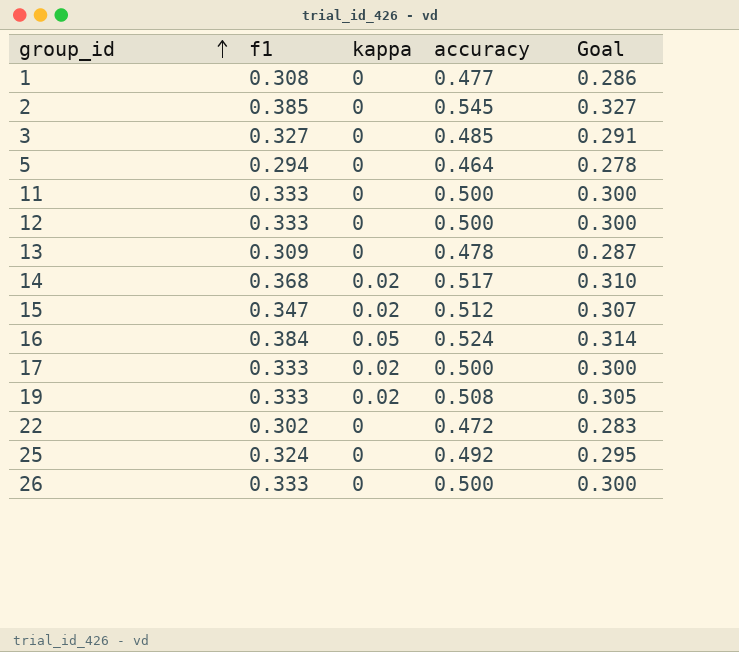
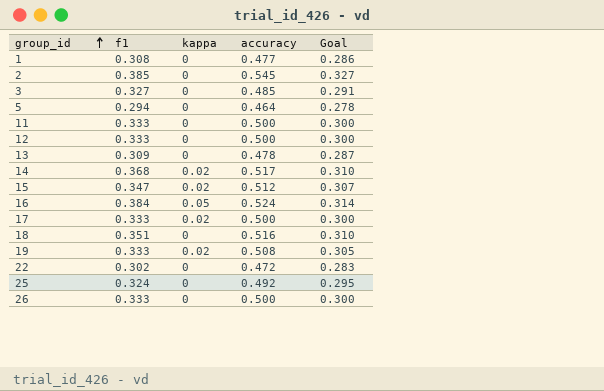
row 18: none -> 0.351 | 0 | 0.516 | 0.310

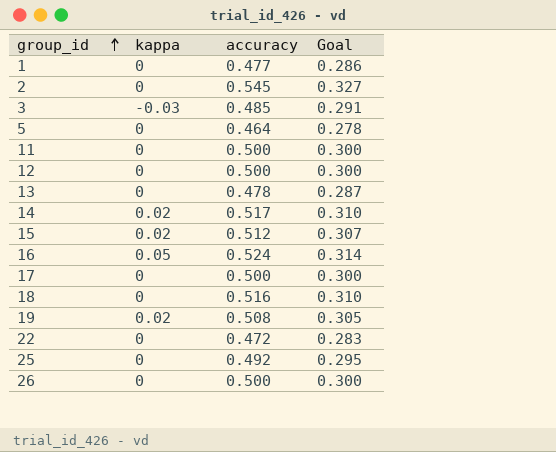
column f1 | position: 2 -> none
3 | kappa: 0 -> -0.03
17 | kappa: 0.02 -> 0

